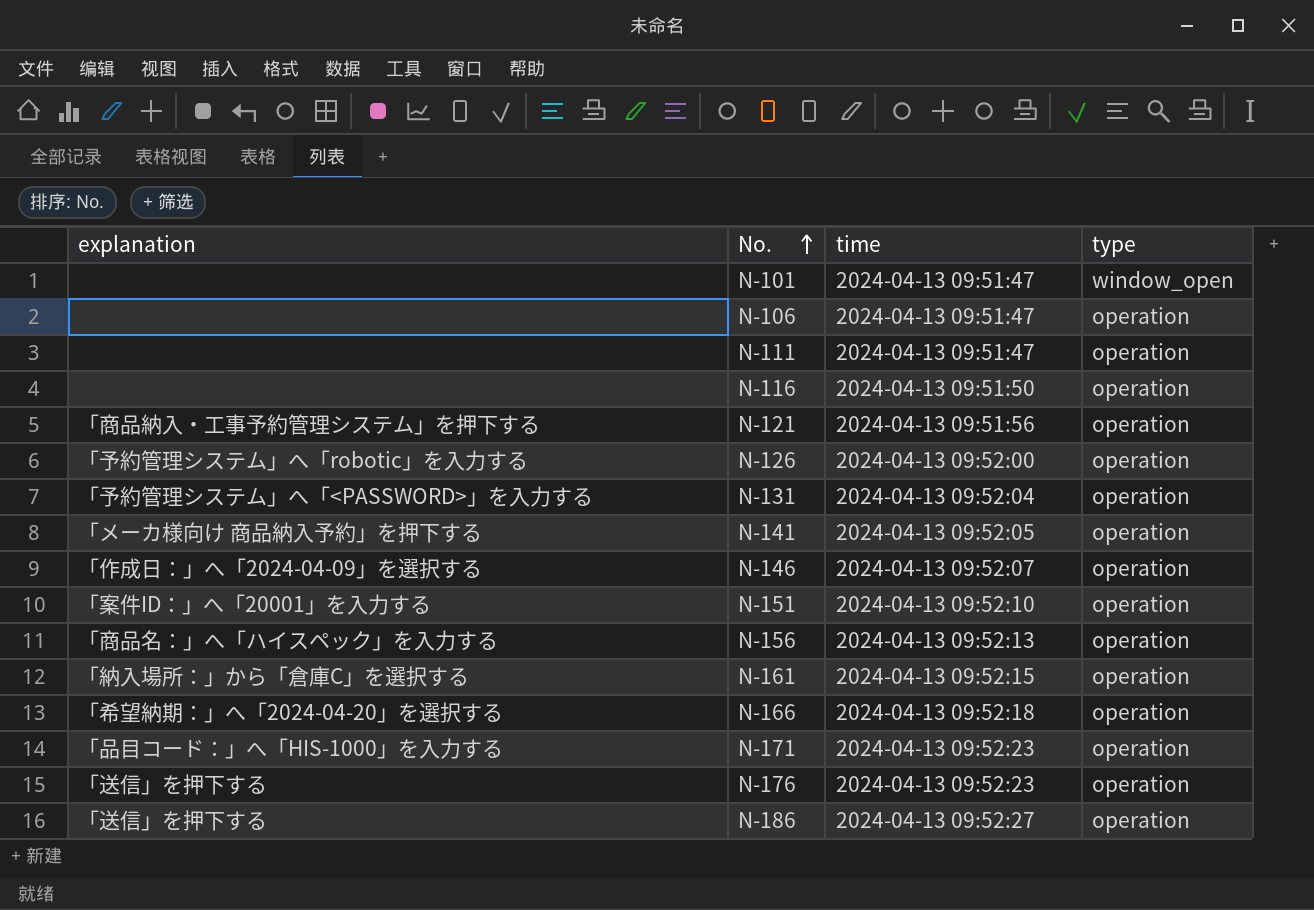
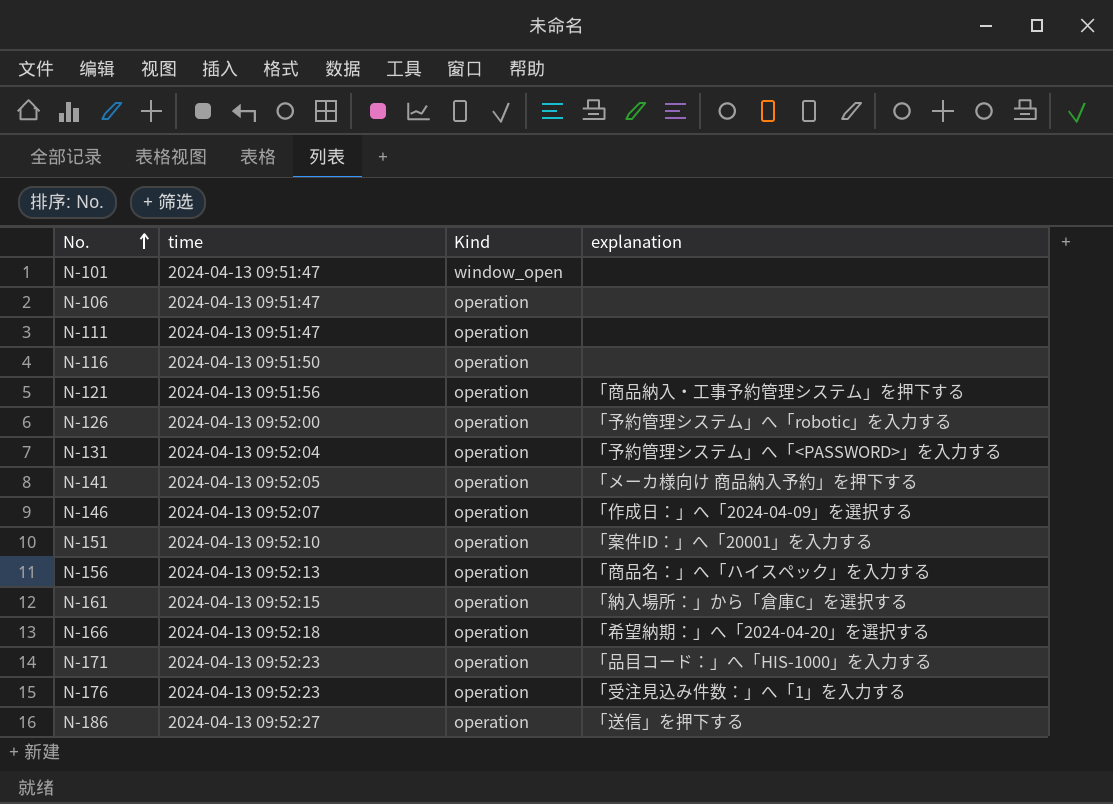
column name: type -> Kind
column explanation | position: 1 -> 4
N-176 | explanation: 「送信」を押下する -> 「受注見込み件数：」へ「1」を入力する

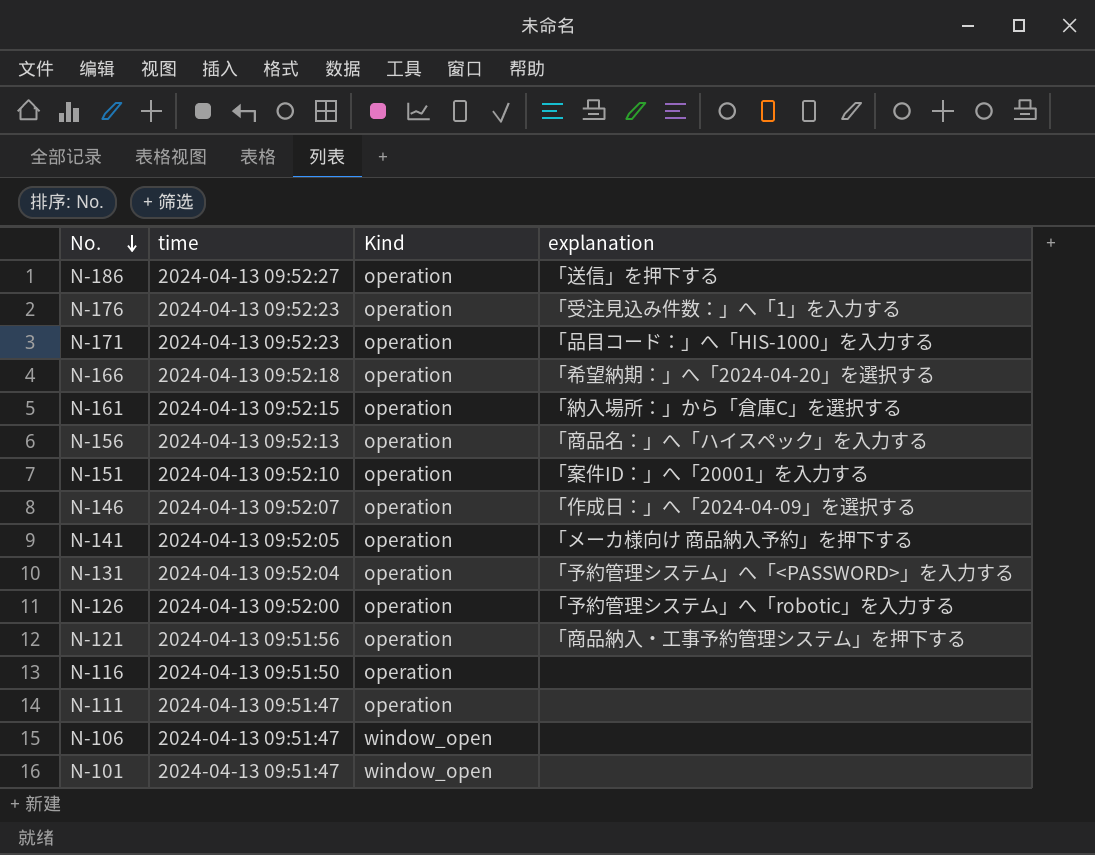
row order: No. ascending -> No. descending
N-106 | Kind: operation -> window_open

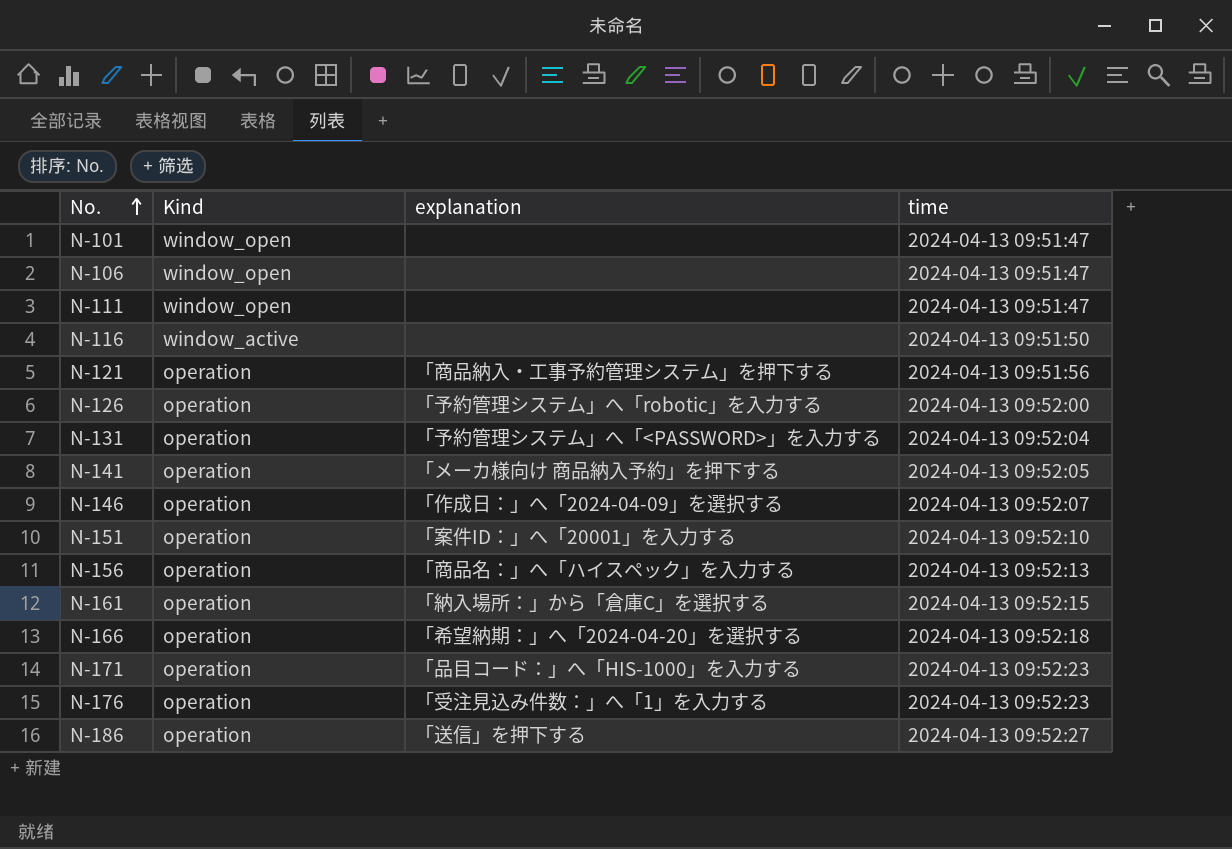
row order: No. descending -> No. ascending
column time | position: 2 -> 4
N-111 | Kind: operation -> window_open
N-116 | Kind: operation -> window_active

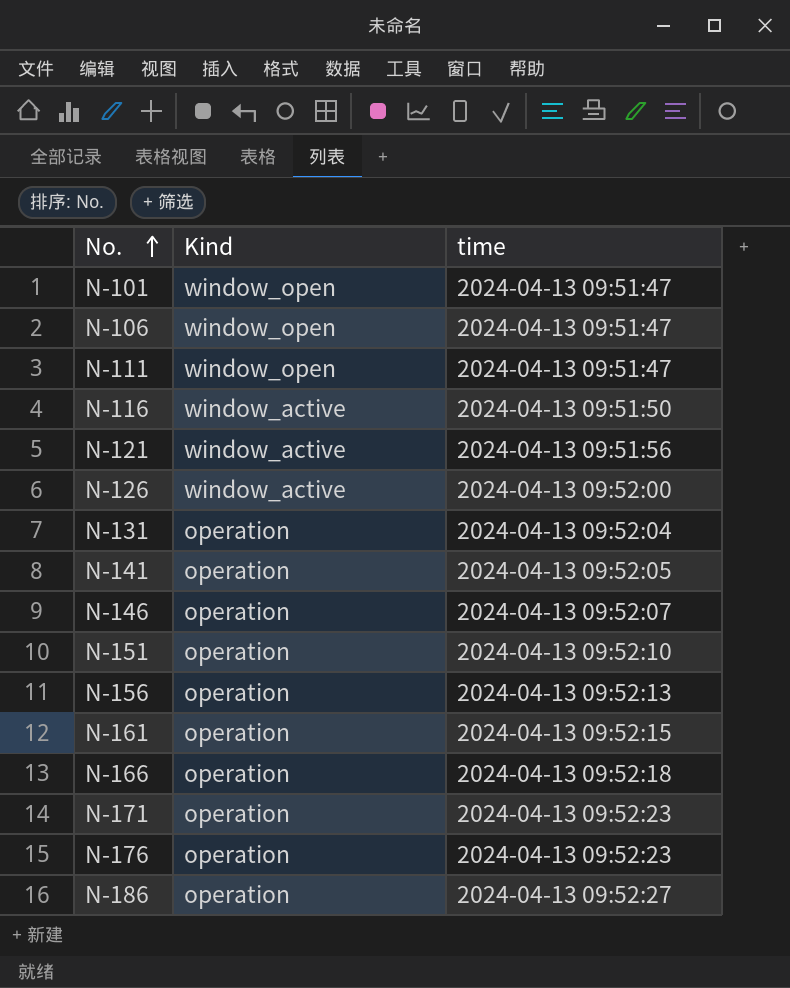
column explanation | position: 3 -> none
N-121 | Kind: operation -> window_active
N-126 | Kind: operation -> window_active

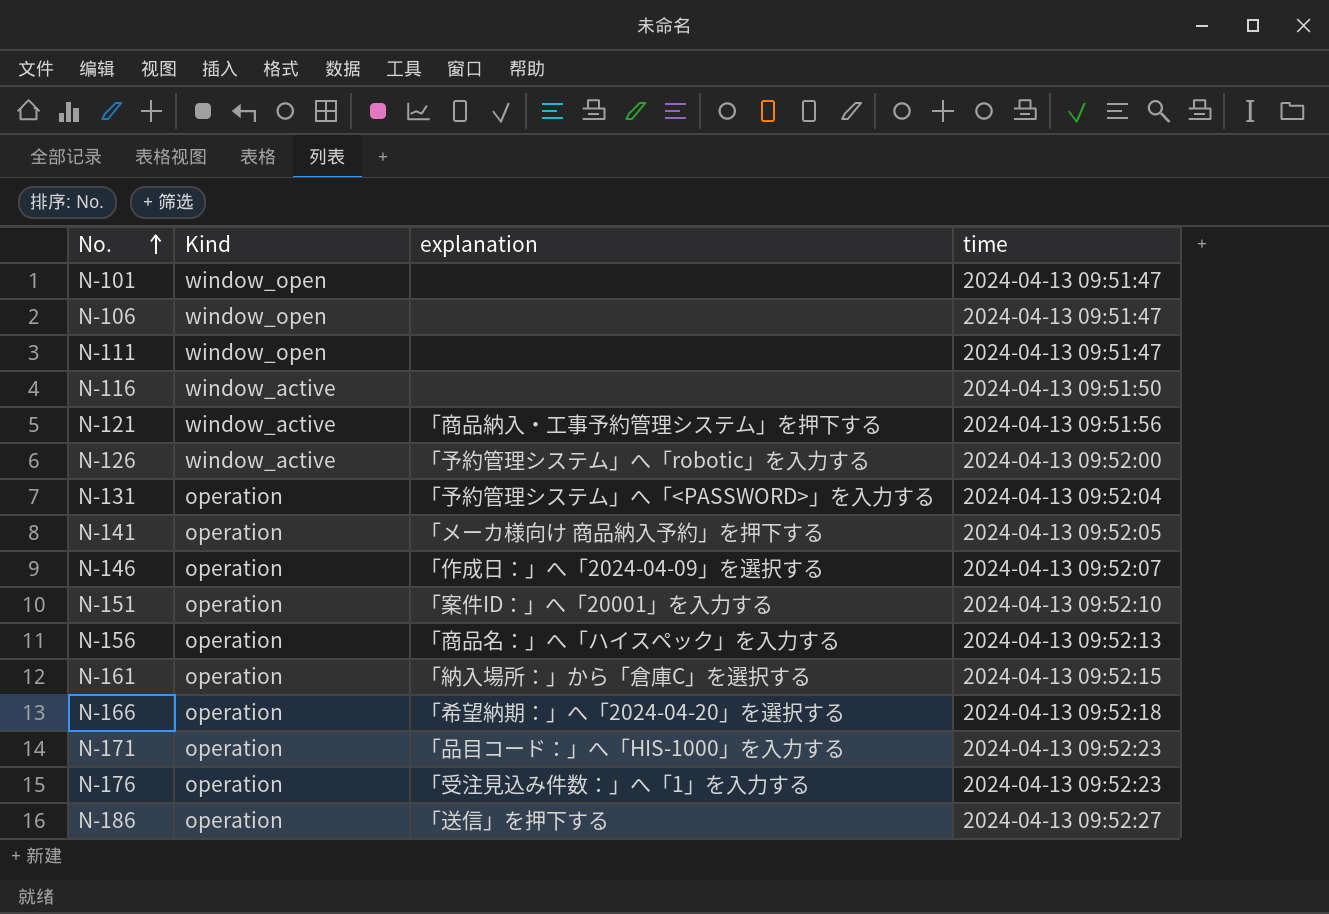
column explanation | position: none -> 3

